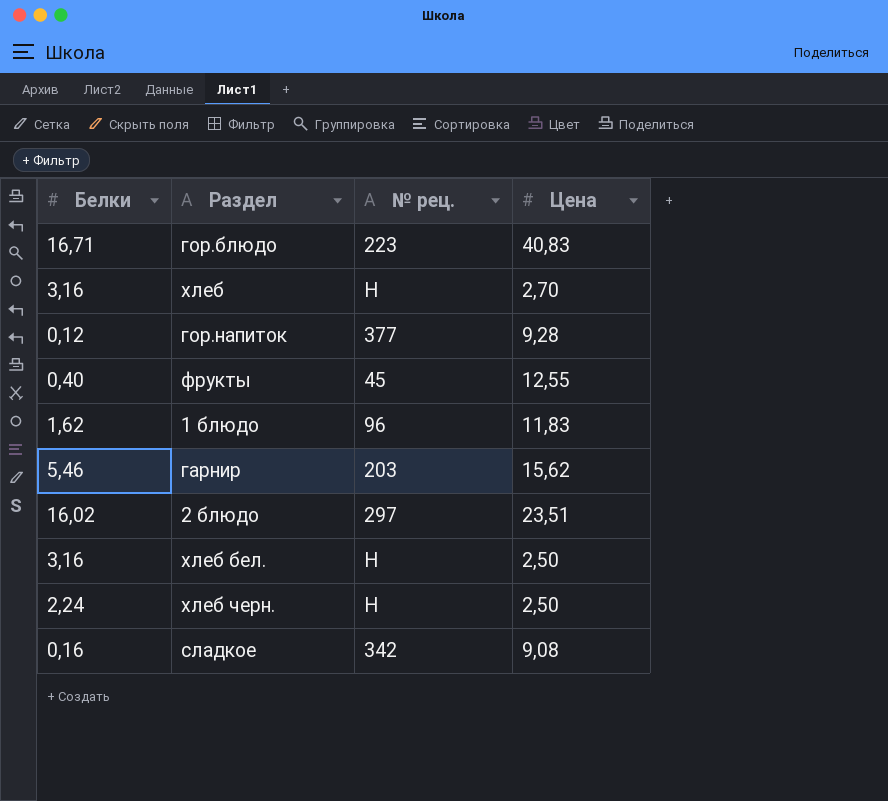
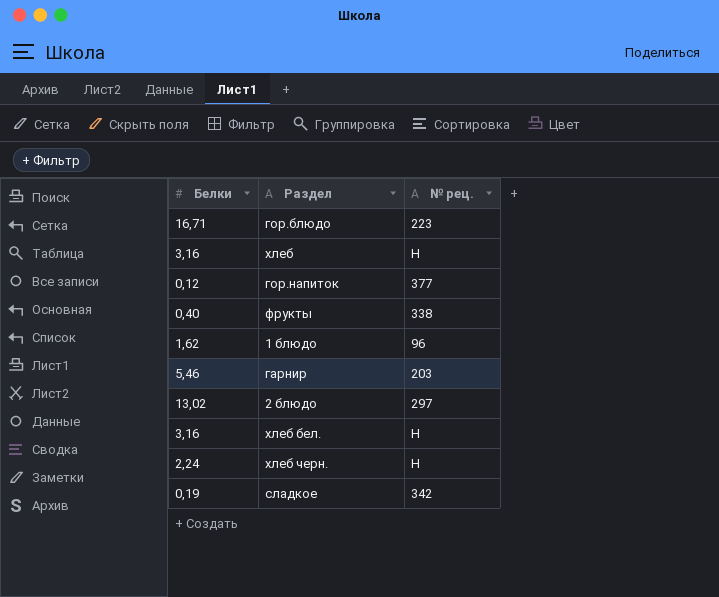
column Цена | position: 4 -> none
фрукты | № рец.: 45 -> 338
2 блюдо | Белки: 16,02 -> 13,02
сладкое | Белки: 0,16 -> 0,19

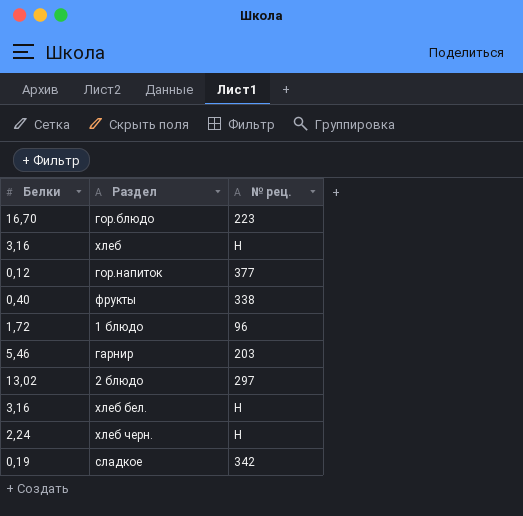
гор.блюдо | Белки: 16,71 -> 16,70
1 блюдо | Белки: 1,62 -> 1,72

